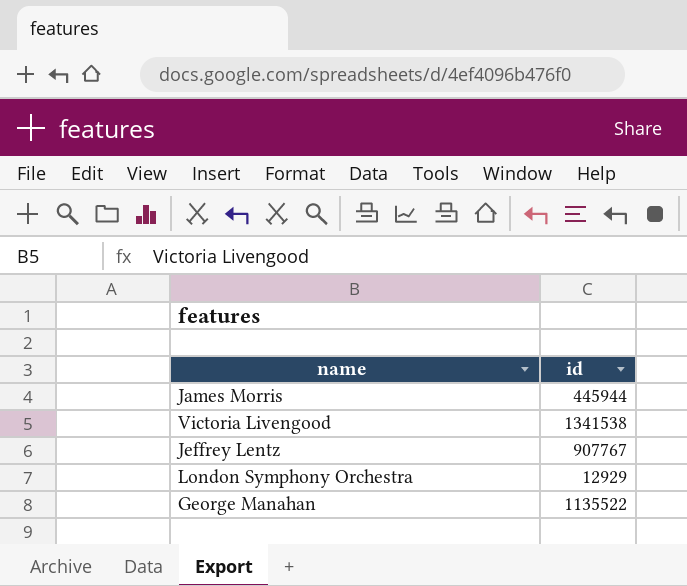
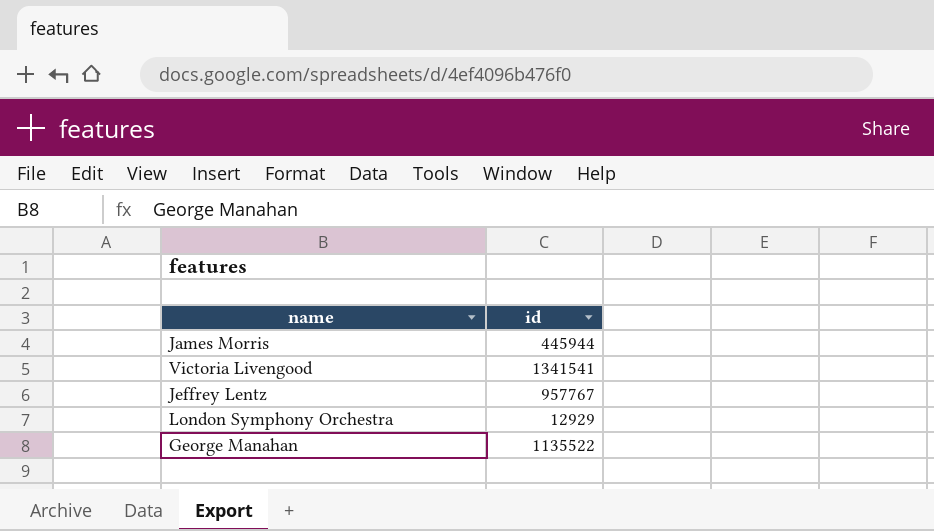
Victoria Livengood | id: 1341538 -> 1341541
Jeffrey Lentz | id: 907767 -> 957767

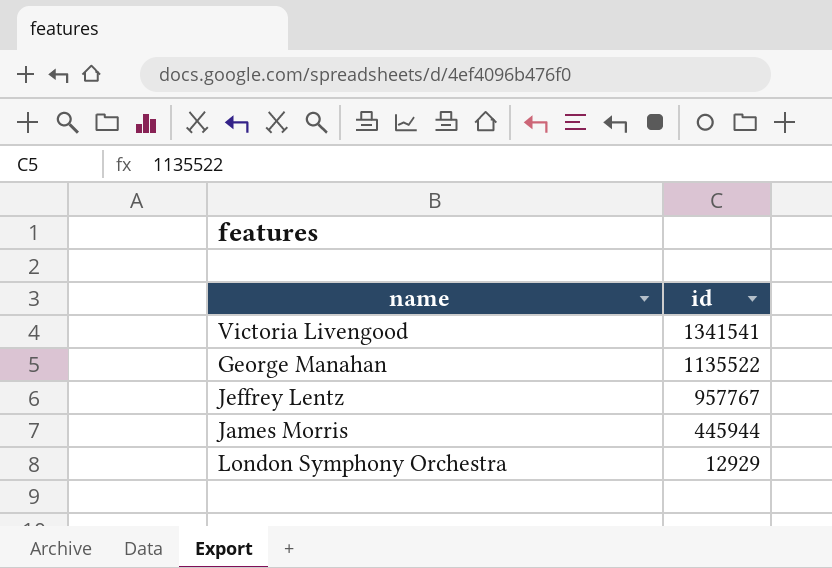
row order: none -> id descending

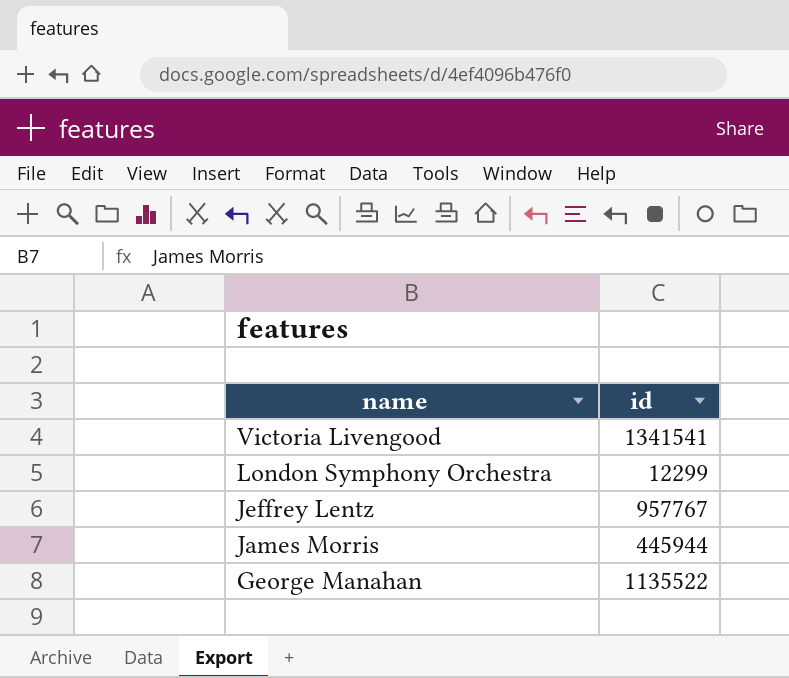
row order: id descending -> name descending
London Symphony Orchestra | id: 12929 -> 12299

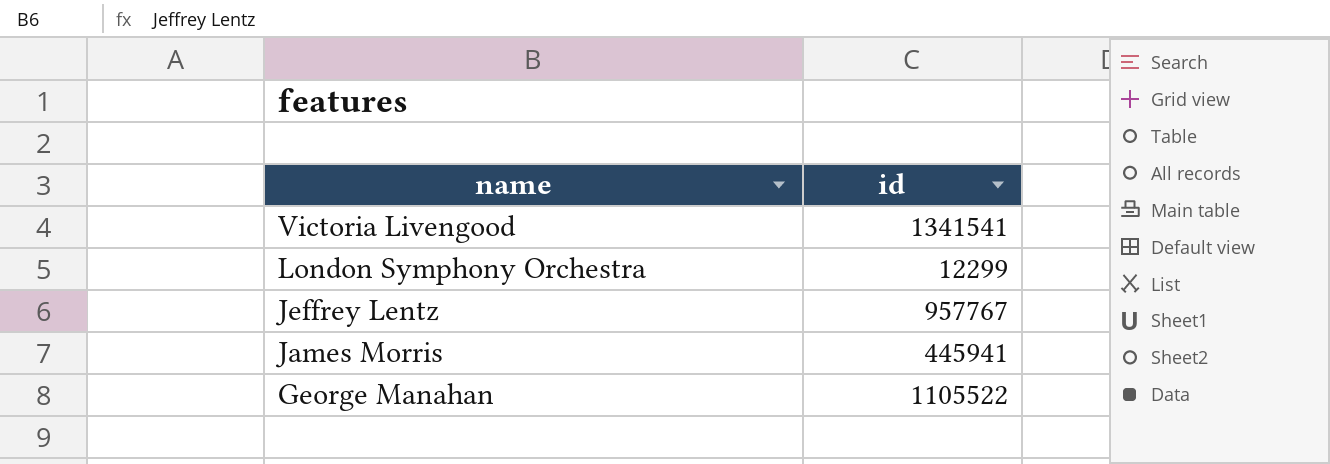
James Morris | id: 445944 -> 445941
George Manahan | id: 1135522 -> 1105522

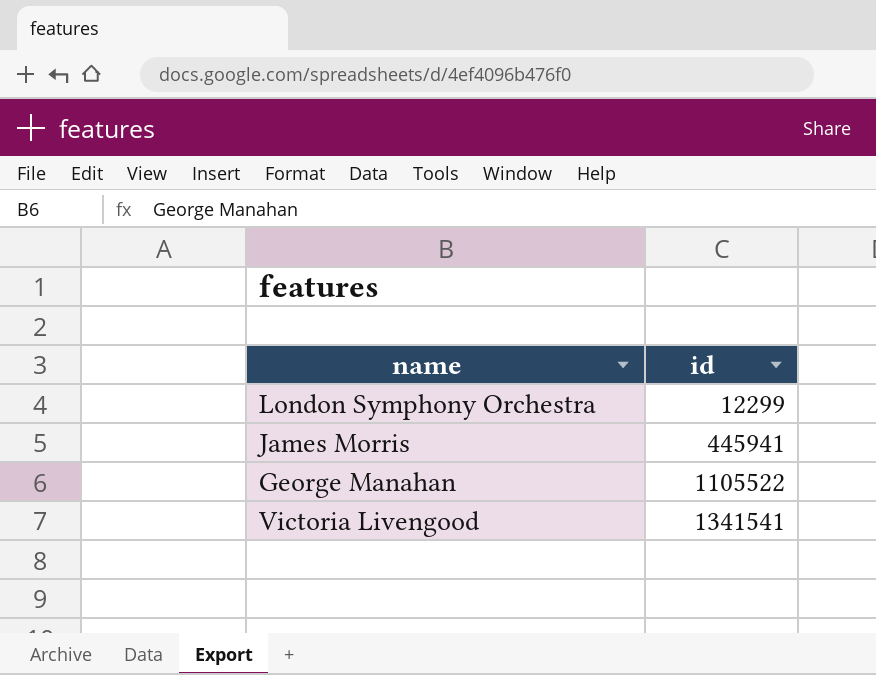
row order: name descending -> id ascending
row Jeffrey Lentz: 957767 -> none

